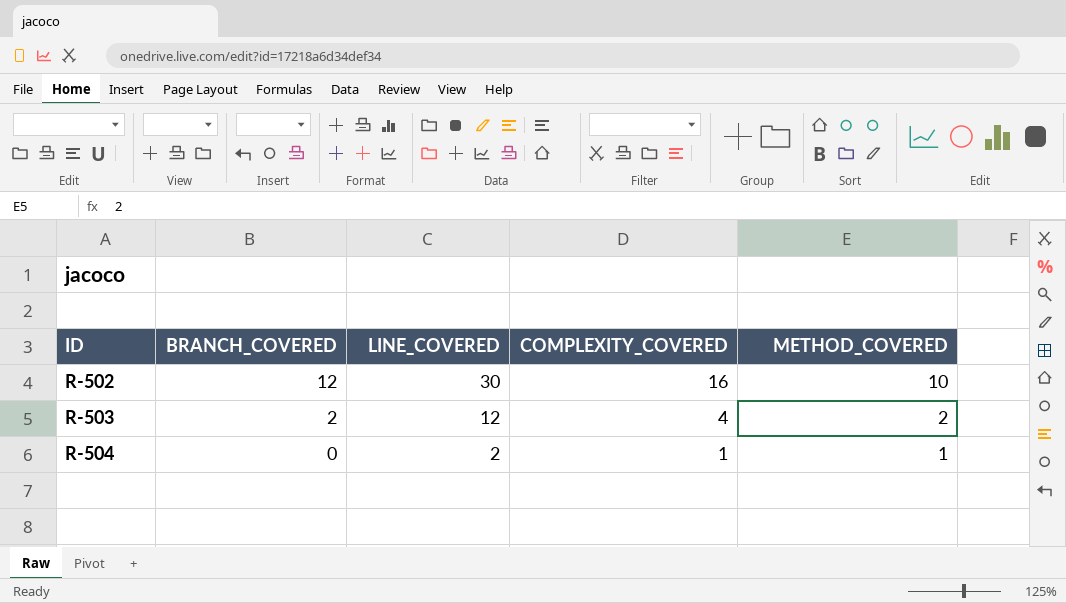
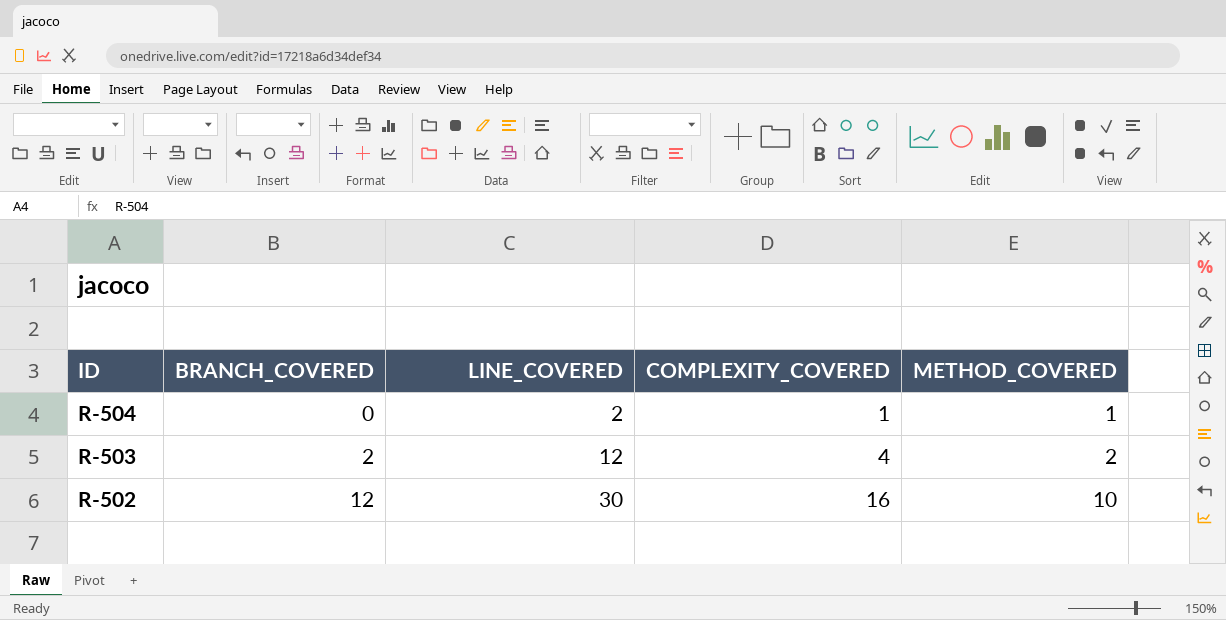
row order: ID ascending -> ID descending

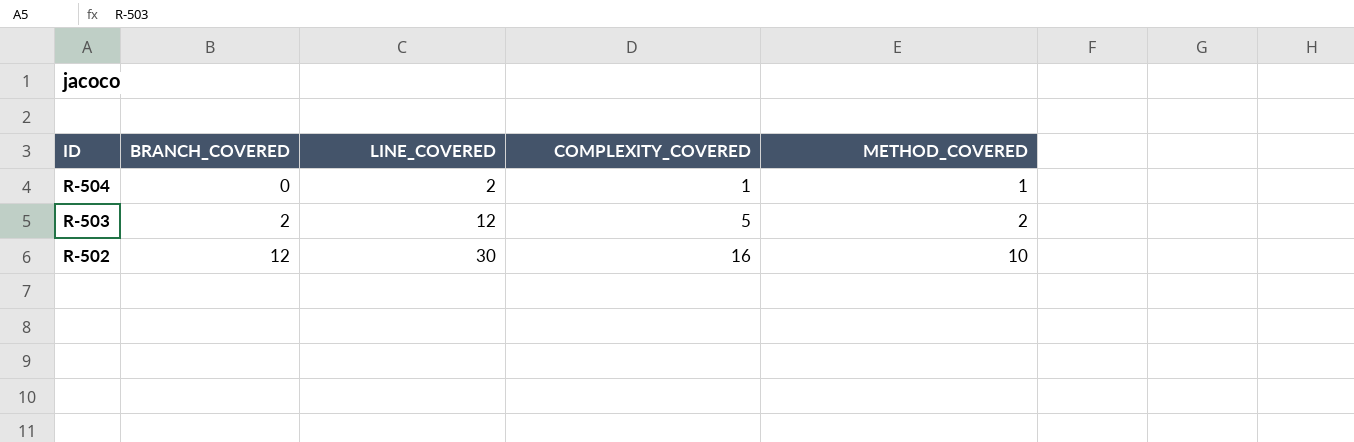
R-503 | COMPLEXITY_COVERED: 4 -> 5

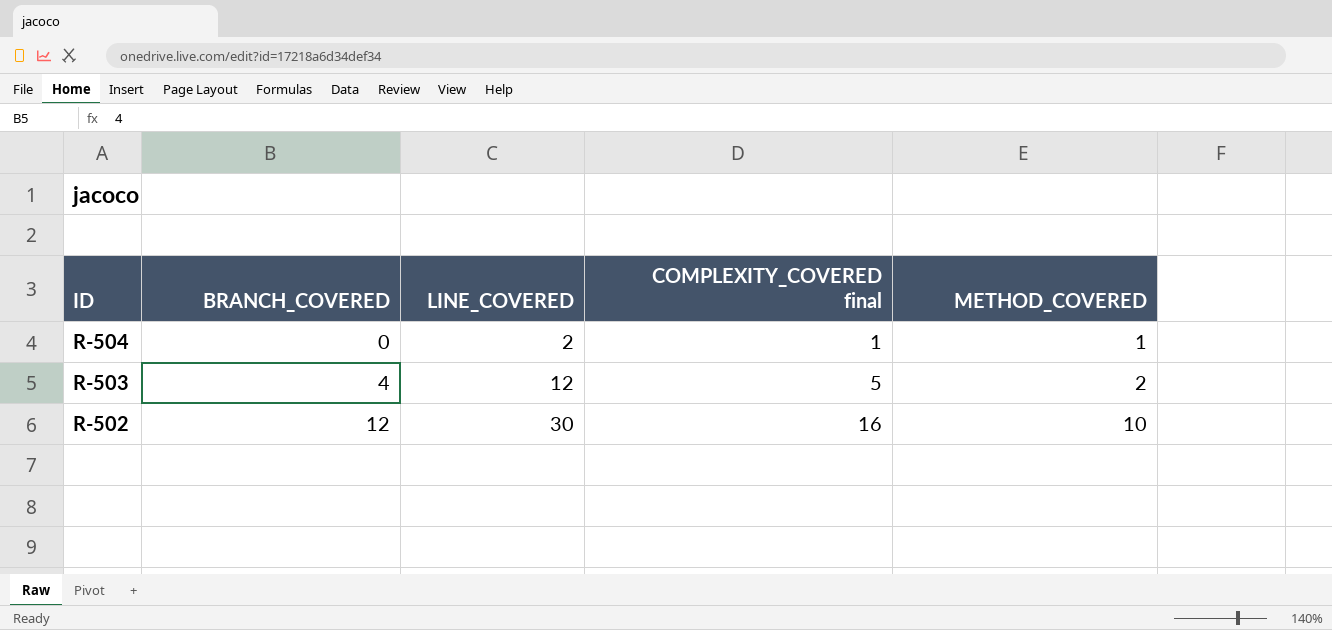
column name: COMPLEXITY_COVERED -> COMPLEXITY_COVERED final
R-503 | BRANCH_COVERED: 2 -> 4

